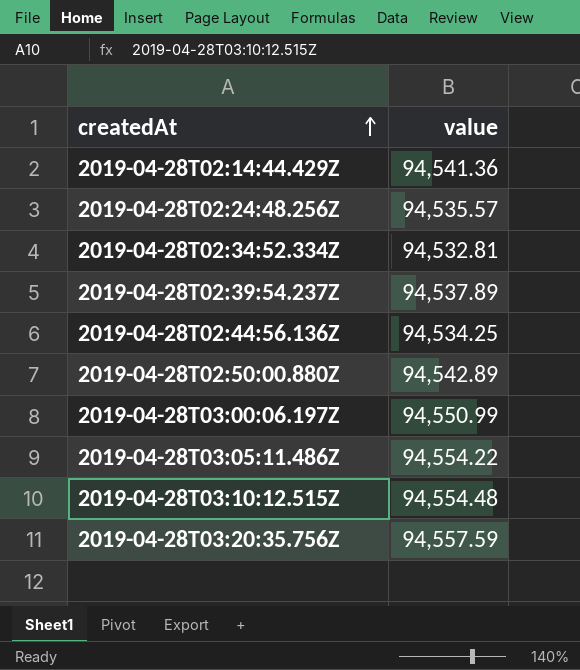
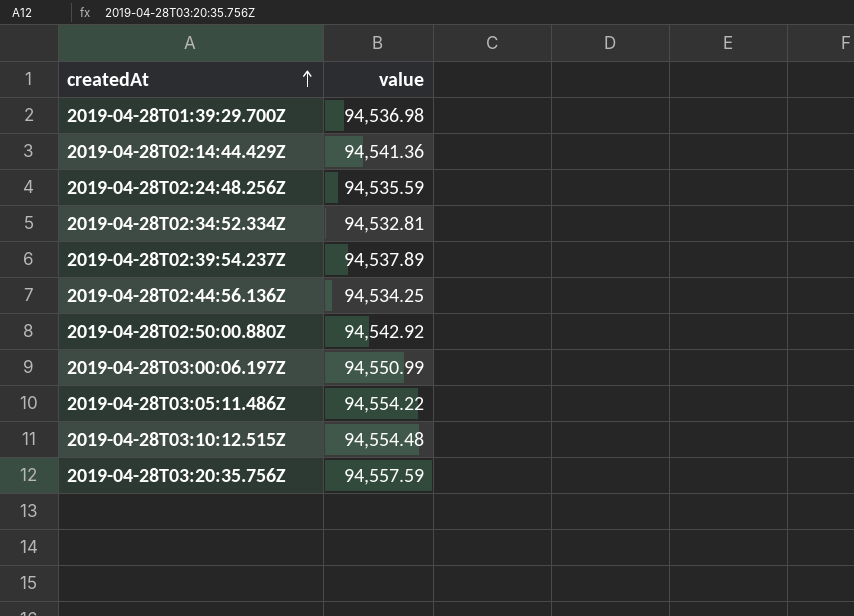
row 2019-04-28T01:39:29.700Z: none -> 94,536.98
2019-04-28T02:24:48.256Z | value: 94,535.57 -> 94,535.59
2019-04-28T02:50:00.880Z | value: 94,542.89 -> 94,542.92

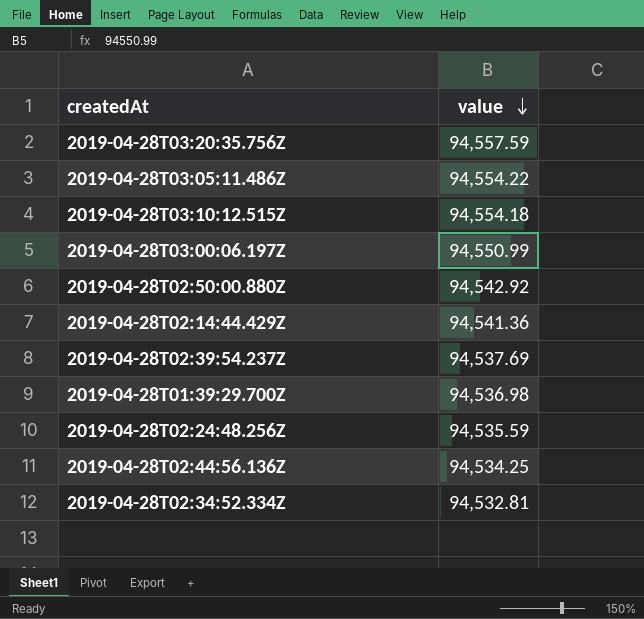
row order: createdAt ascending -> value descending
2019-04-28T03:10:12.515Z | value: 94,554.48 -> 94,554.18
2019-04-28T02:39:54.237Z | value: 94,537.89 -> 94,537.69

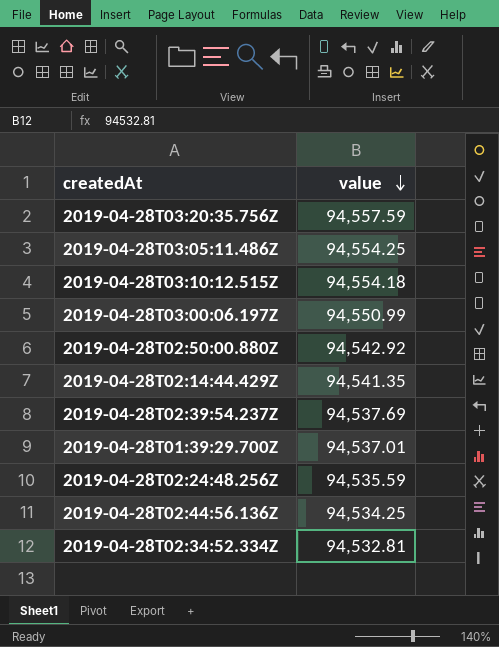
2019-04-28T03:05:11.486Z | value: 94,554.22 -> 94,554.25
2019-04-28T02:14:44.429Z | value: 94,541.36 -> 94,541.35
2019-04-28T01:39:29.700Z | value: 94,536.98 -> 94,537.01

